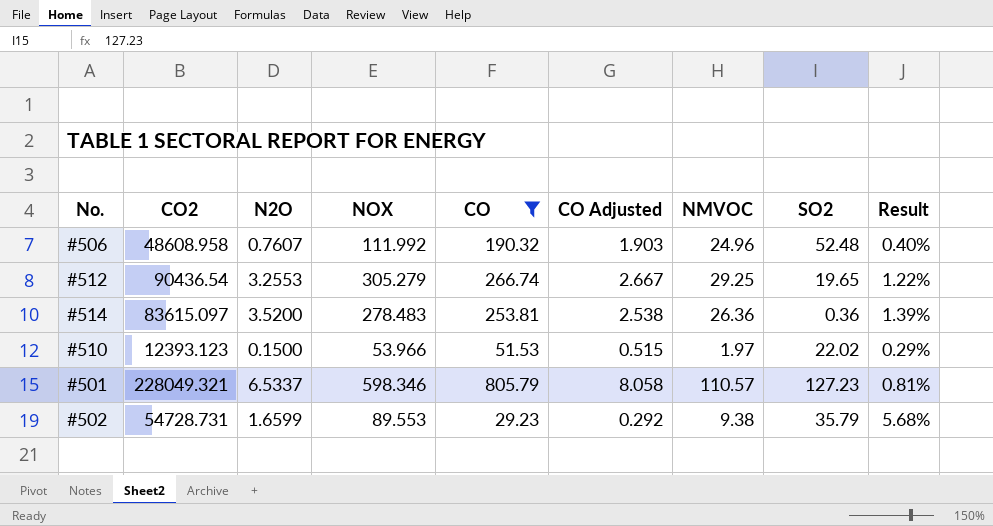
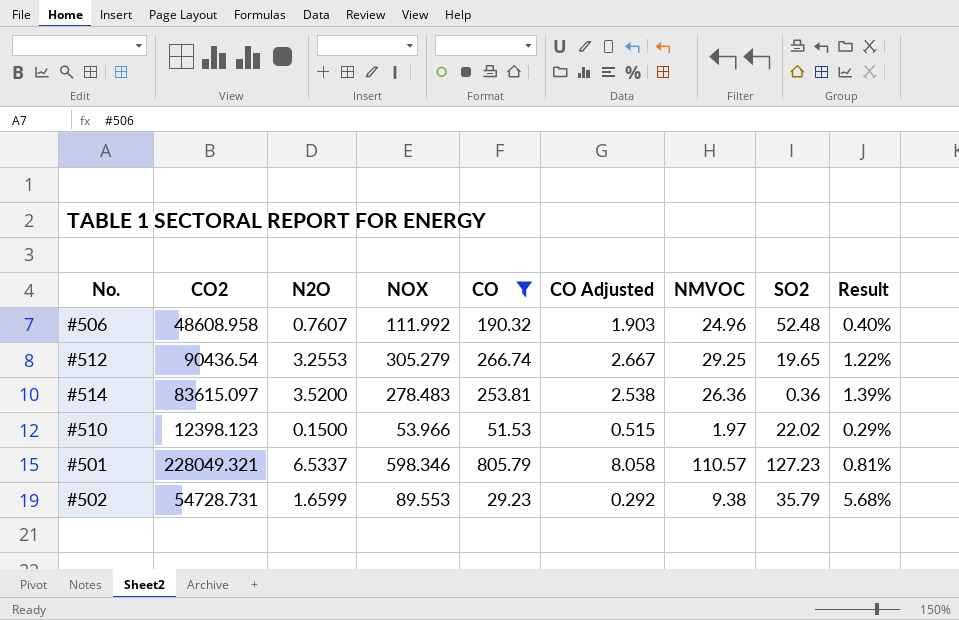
#510 | CO2: 12393.123 -> 12398.123

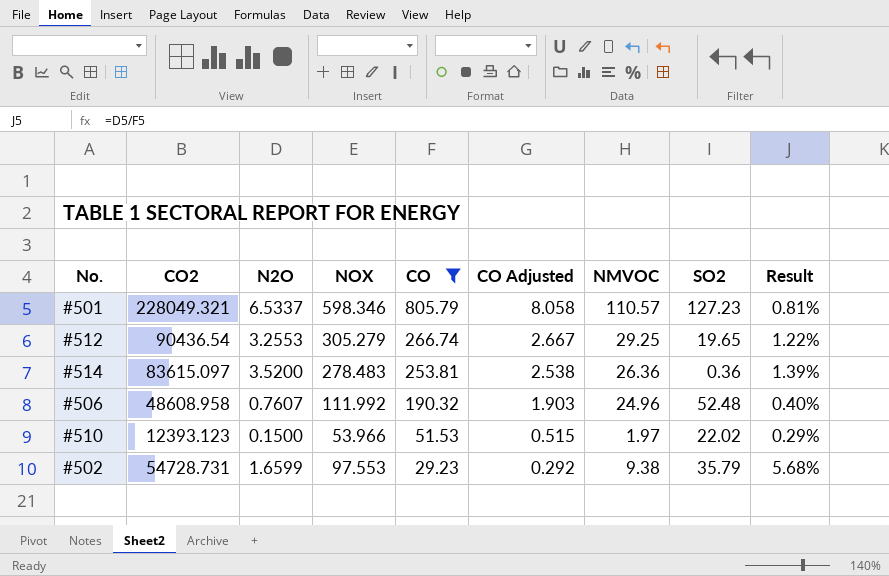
row order: none -> CO descending
#510 | CO2: 12398.123 -> 12393.123
#502 | NOX: 89.553 -> 97.553

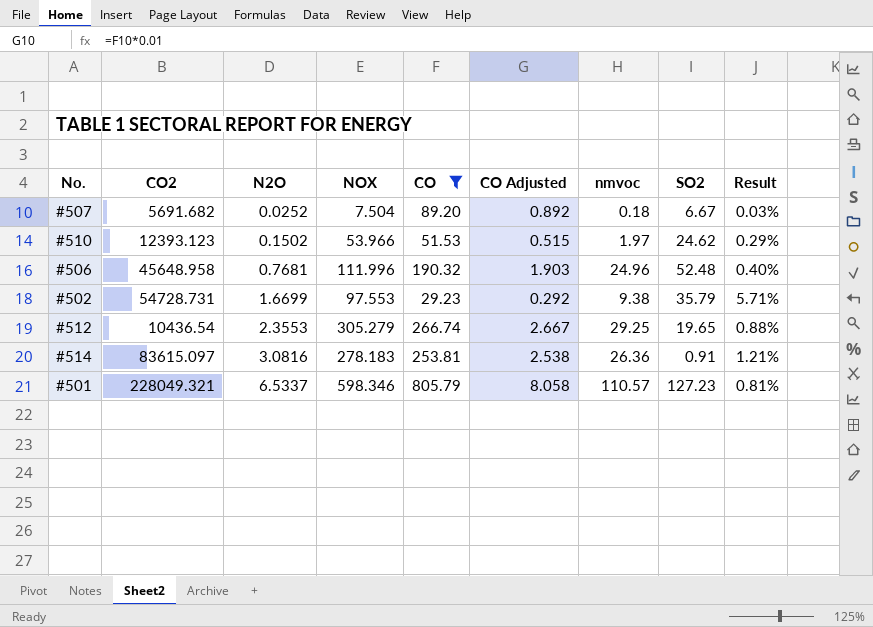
row order: CO descending -> N2O ascending
column name: NMVOC -> nmvoc
row #507: none -> 5691.682 | 0.0252 | 7.504 | 89.20 | 0.892 | 0.18 | 6.67 | 0.03%
#510 | N2O: 0.1500 -> 0.1502
#510 | SO2: 22.02 -> 24.62
#506 | CO2: 48608.958 -> 45648.958
#506 | N2O: 0.7607 -> 0.7681
#506 | NOX: 111.992 -> 111.996
#502 | N2O: 1.6599 -> 1.6699
#502 | Result: 5.68% -> 5.71%
#512 | CO2: 90436.54 -> 10436.54
#512 | N2O: 3.2553 -> 2.3553
#512 | Result: 1.22% -> 0.88%
#514 | N2O: 3.5200 -> 3.0816
#514 | NOX: 278.483 -> 278.183
#514 | SO2: 0.36 -> 0.91
#514 | Result: 1.39% -> 1.21%

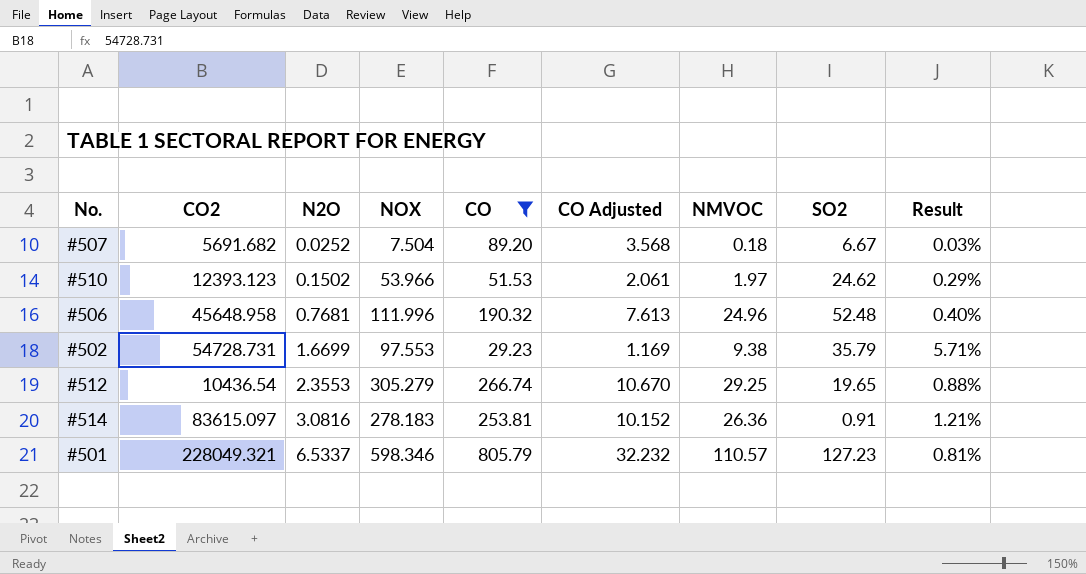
column CO Adjusted | formula: [CO] * 0.01 -> [CO] * 0.04
column name: nmvoc -> NMVOC

